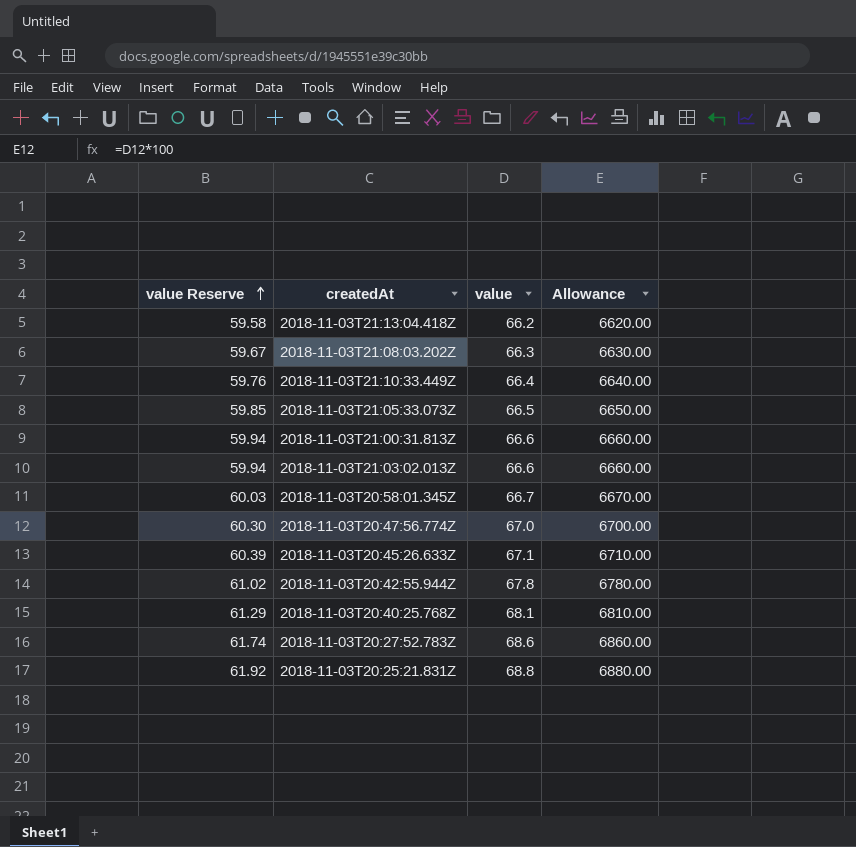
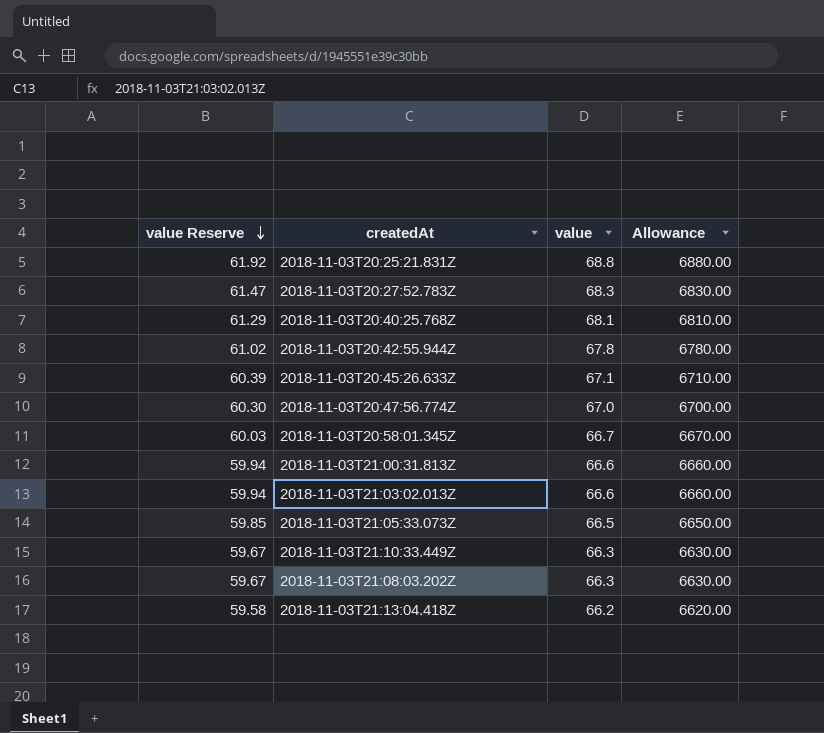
row order: value Reserve ascending -> value Reserve descending
2018-11-03T20:27:52.783Z | value Reserve: 61.74 -> 61.47
2018-11-03T20:27:52.783Z | value: 68.6 -> 68.3
2018-11-03T20:27:52.783Z | Allowance: 6860.00 -> 6830.00
2018-11-03T21:10:33.449Z | value Reserve: 59.76 -> 59.67
2018-11-03T21:10:33.449Z | value: 66.4 -> 66.3
2018-11-03T21:10:33.449Z | Allowance: 6640.00 -> 6630.00

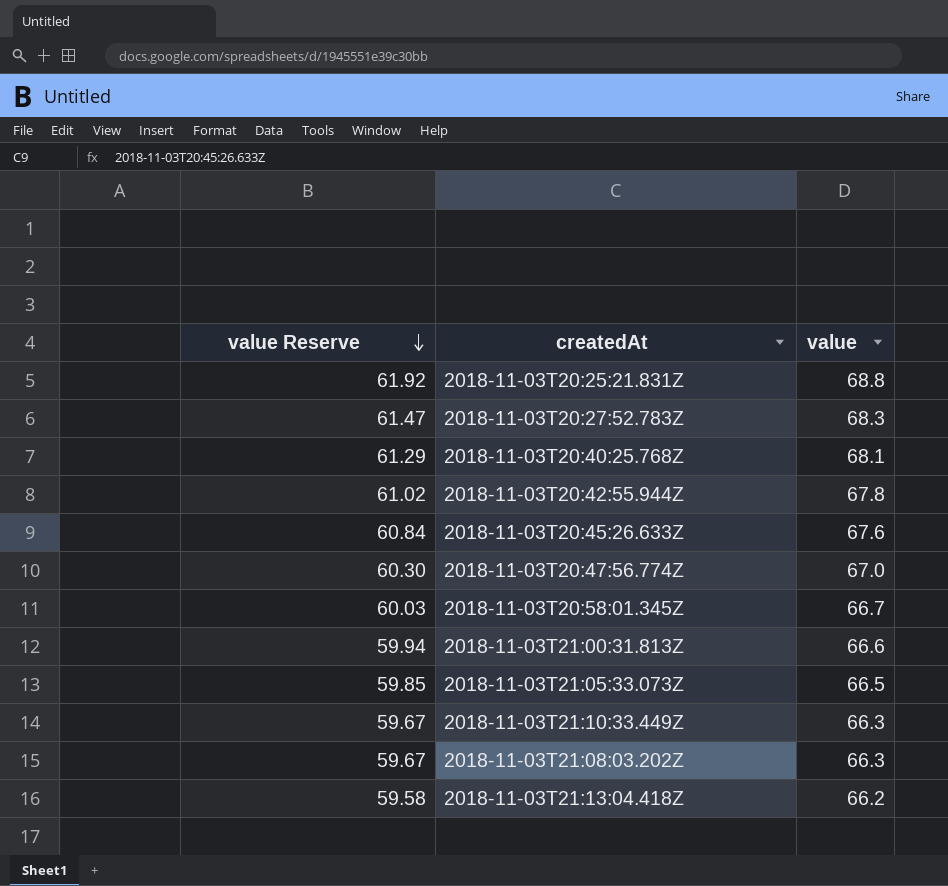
column Allowance | formula: [value] * 100 -> none
row 2018-11-03T21:03:02.013Z: 59.94 | 66.6 | 6660.00 -> none
2018-11-03T20:45:26.633Z | value Reserve: 60.39 -> 60.84
2018-11-03T20:45:26.633Z | value: 67.1 -> 67.6

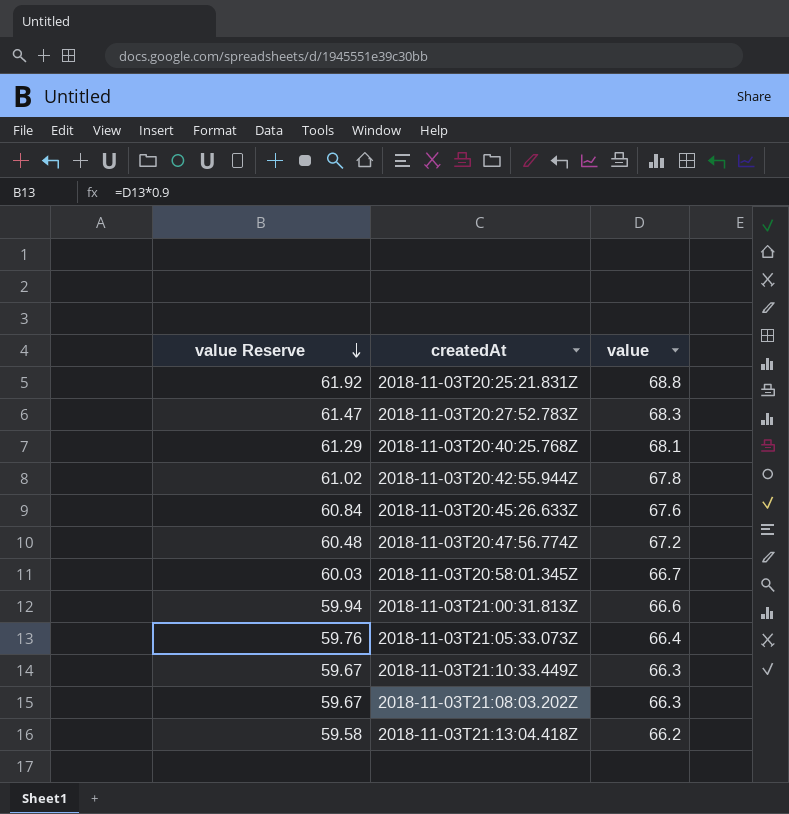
2018-11-03T20:47:56.774Z | value Reserve: 60.30 -> 60.48
2018-11-03T20:47:56.774Z | value: 67.0 -> 67.2
2018-11-03T21:05:33.073Z | value Reserve: 59.85 -> 59.76
2018-11-03T21:05:33.073Z | value: 66.5 -> 66.4

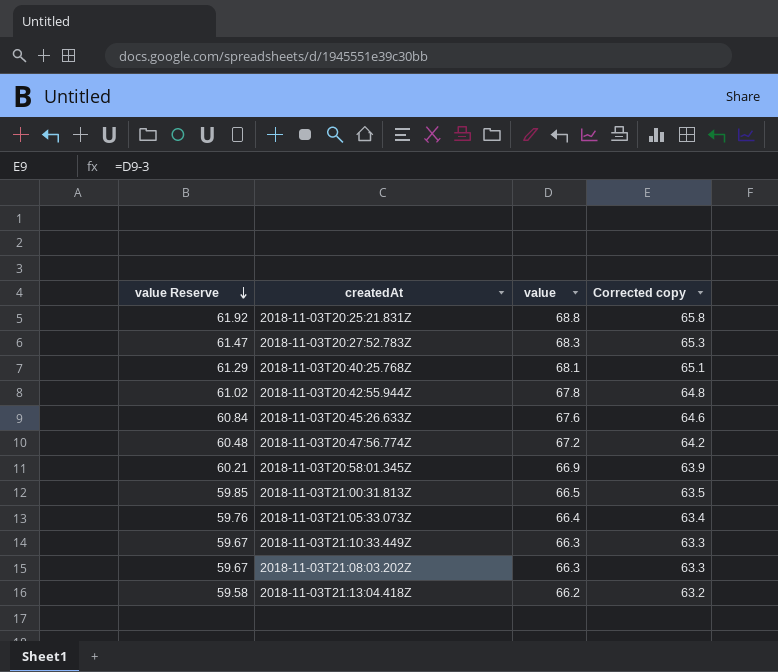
column Corrected copy | formula: none -> [value] - 3
2018-11-03T20:58:01.345Z | value Reserve: 60.03 -> 60.21
2018-11-03T20:58:01.345Z | value: 66.7 -> 66.9
2018-11-03T21:00:31.813Z | value Reserve: 59.94 -> 59.85
2018-11-03T21:00:31.813Z | value: 66.6 -> 66.5

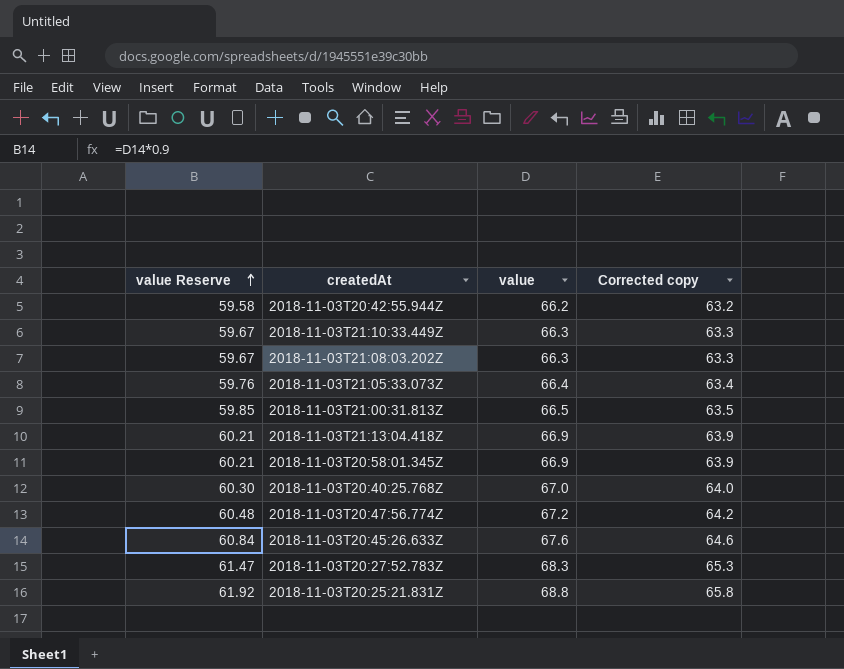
row order: value Reserve descending -> value Reserve ascending
2018-11-03T20:42:55.944Z | value Reserve: 61.02 -> 59.58
2018-11-03T20:42:55.944Z | value: 67.8 -> 66.2
2018-11-03T20:42:55.944Z | Corrected copy: 64.8 -> 63.2
2018-11-03T21:13:04.418Z | value Reserve: 59.58 -> 60.21
2018-11-03T21:13:04.418Z | value: 66.2 -> 66.9
2018-11-03T21:13:04.418Z | Corrected copy: 63.2 -> 63.9
2018-11-03T20:40:25.768Z | value Reserve: 61.29 -> 60.30
2018-11-03T20:40:25.768Z | value: 68.1 -> 67.0
2018-11-03T20:40:25.768Z | Corrected copy: 65.1 -> 64.0

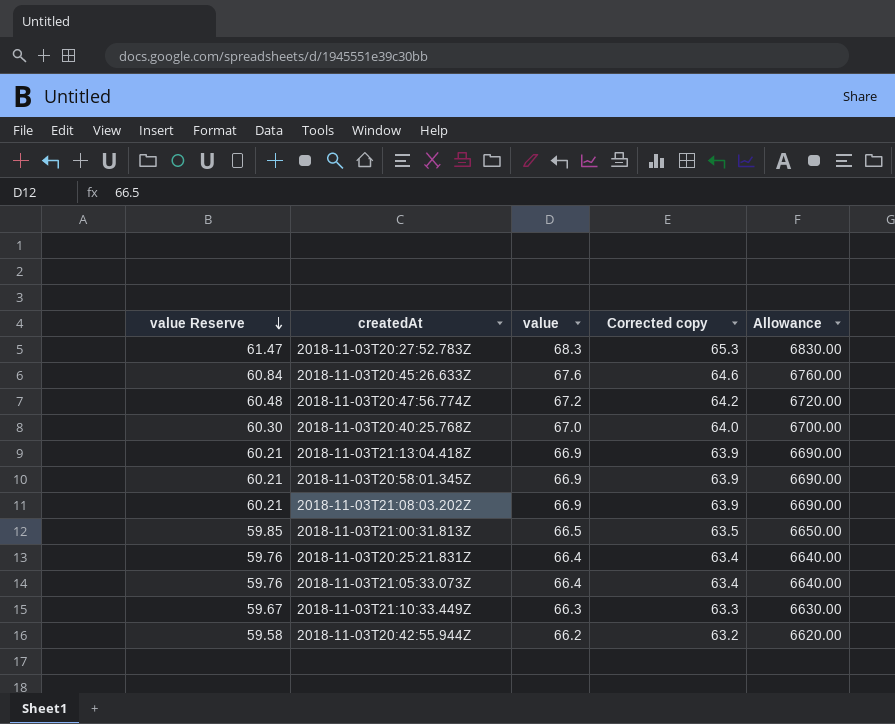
row order: value Reserve ascending -> value Reserve descending
column Allowance | formula: none -> [value] * 100
2018-11-03T21:08:03.202Z | value Reserve: 59.67 -> 60.21
2018-11-03T21:08:03.202Z | value: 66.3 -> 66.9
2018-11-03T21:08:03.202Z | Corrected copy: 63.3 -> 63.9
2018-11-03T20:25:21.831Z | value Reserve: 61.92 -> 59.76
2018-11-03T20:25:21.831Z | value: 68.8 -> 66.4
2018-11-03T20:25:21.831Z | Corrected copy: 65.8 -> 63.4

